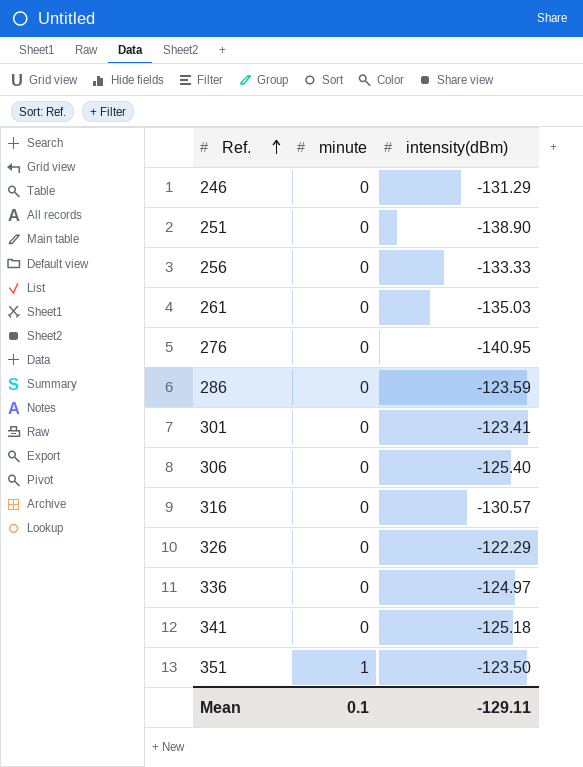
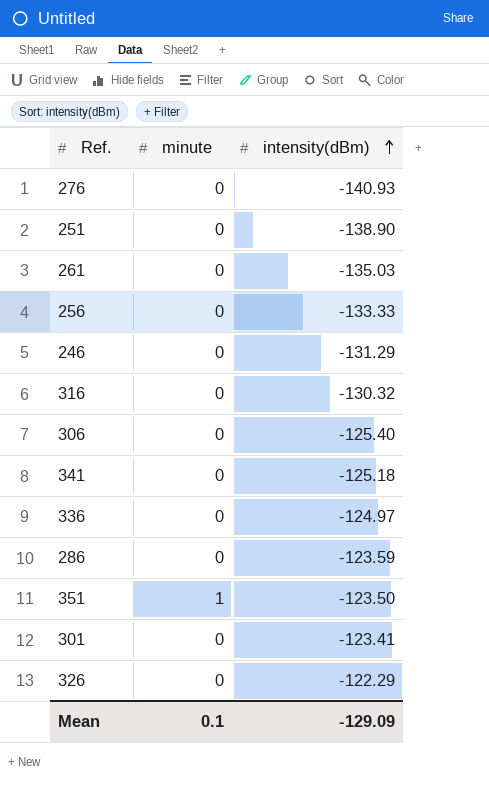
row order: Ref. ascending -> intensity(dBm) ascending
276 | intensity(dBm): -140.95 -> -140.93
316 | intensity(dBm): -130.57 -> -130.32
Mean | intensity(dBm): -129.11 -> -129.09

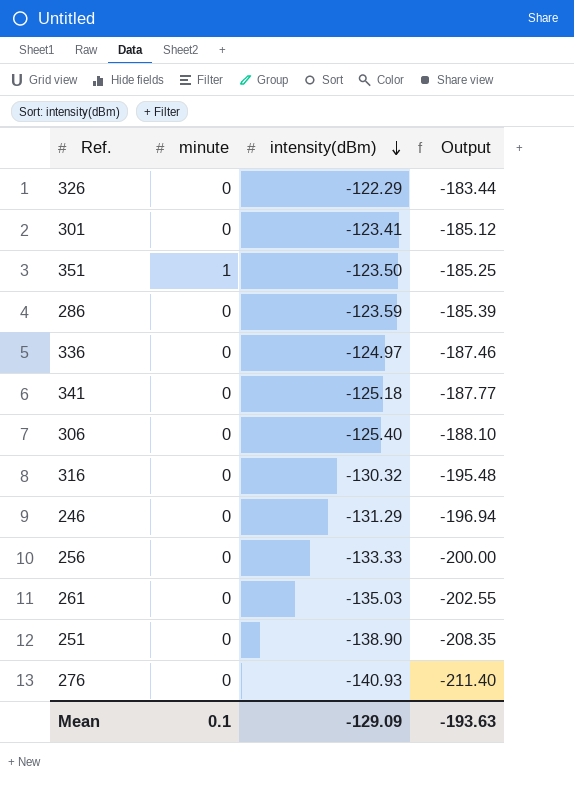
row order: intensity(dBm) ascending -> intensity(dBm) descending
column Output | formula: none -> [intensity(dBm)] * 1.5

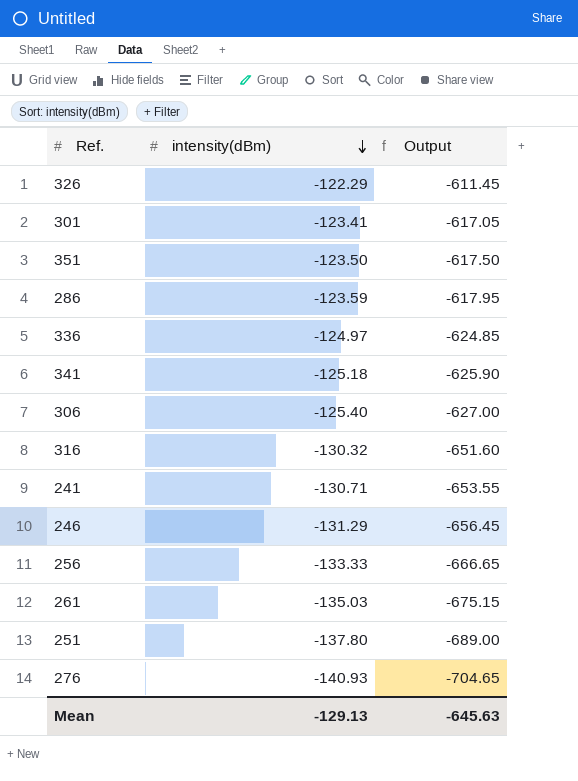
column minute | position: 2 -> none
column Output | formula: [intensity(dBm)] * 1.5 -> [intensity(dBm)] * 5
row 241: none -> -130.71 | -653.55
251 | intensity(dBm): -138.90 -> -137.80
Mean | intensity(dBm): -129.09 -> -129.13
Mean | Output: -193.63 -> -645.63

